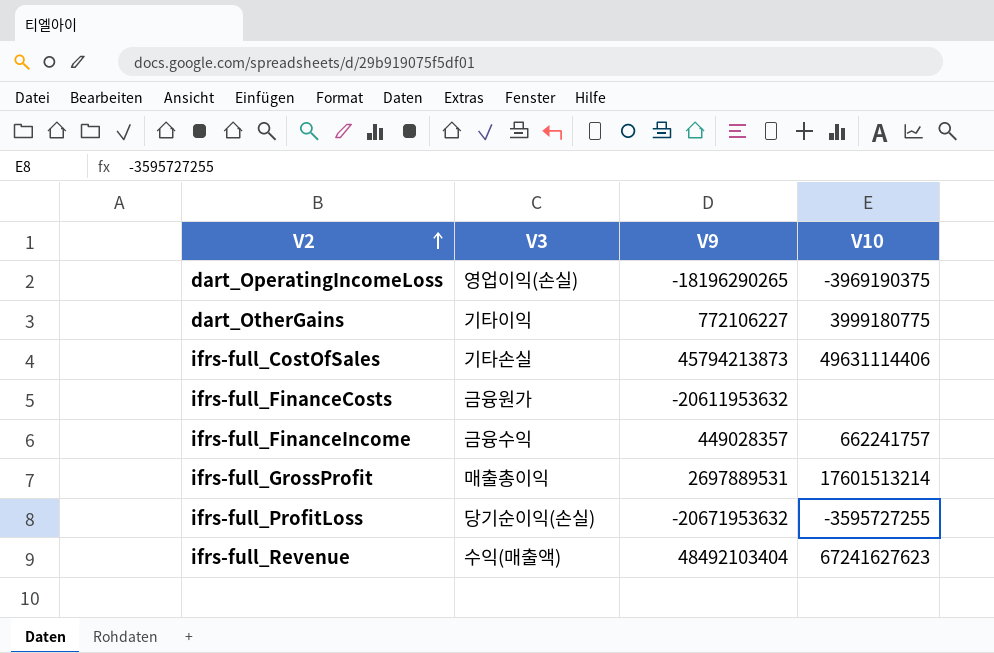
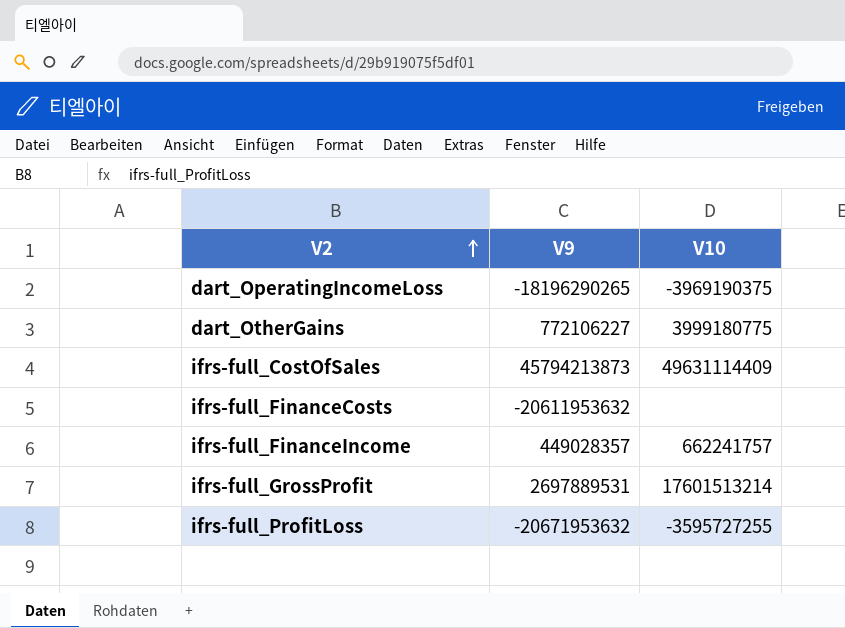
column V3 | position: 2 -> none
row ifrs-full_Revenue: 수익(매출액) | 48492103404 | 67241627623 -> none
ifrs-full_CostOfSales | V10: 49631114406 -> 49631114409

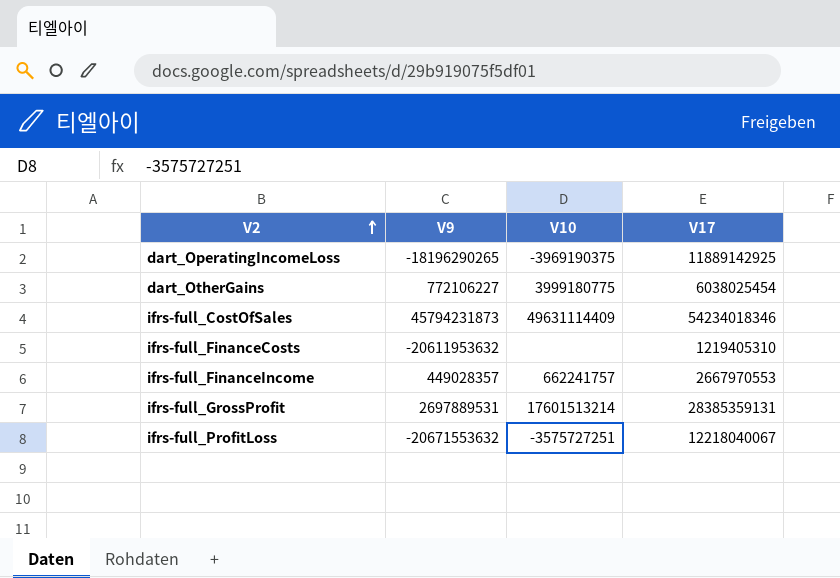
column V17 | position: none -> 4
ifrs-full_CostOfSales | V9: 45794213873 -> 45794231873
ifrs-full_ProfitLoss | V9: -20671953632 -> -20671553632
ifrs-full_ProfitLoss | V10: -3595727255 -> -3575727251

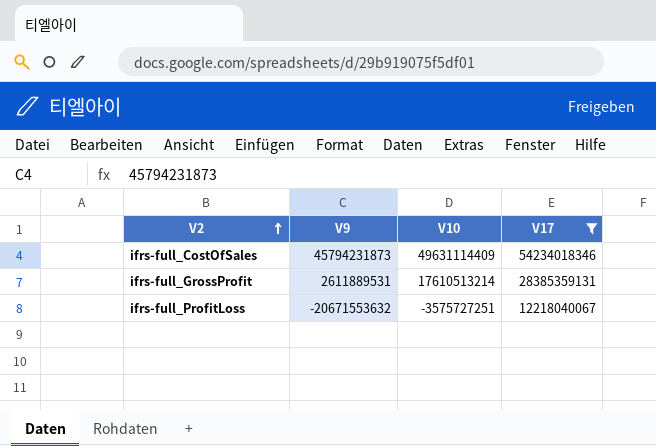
filter: none -> V17 >= 12218040067
ifrs-full_GrossProfit | V9: 2697889531 -> 2611889531
ifrs-full_GrossProfit | V10: 17601513214 -> 17610513214

